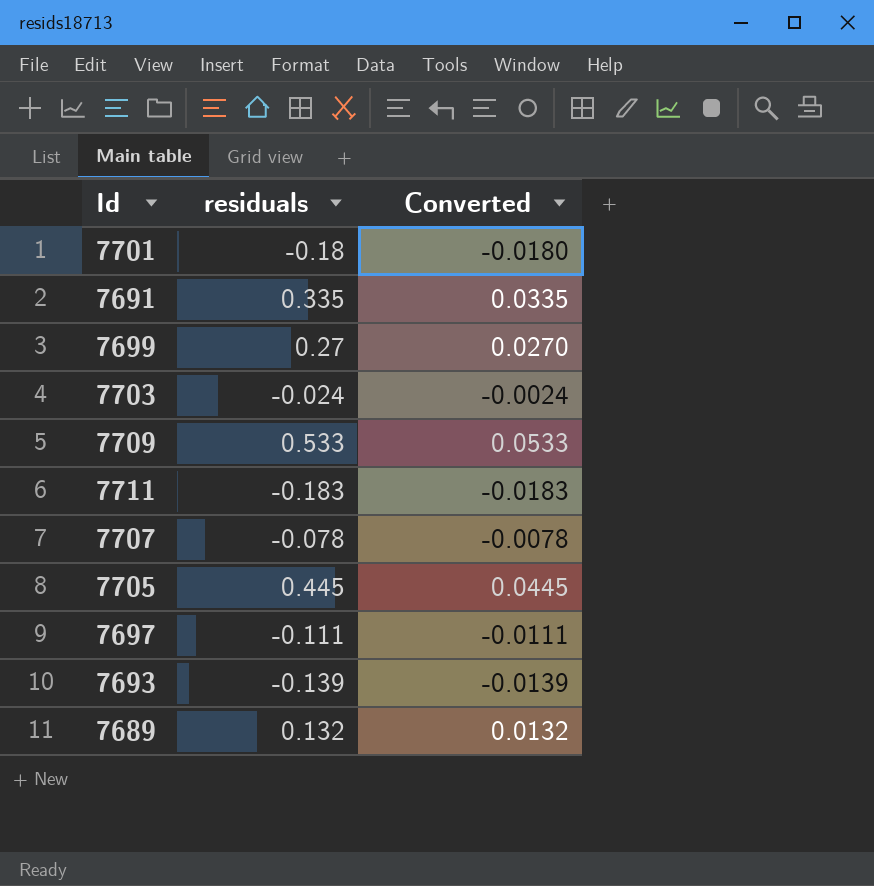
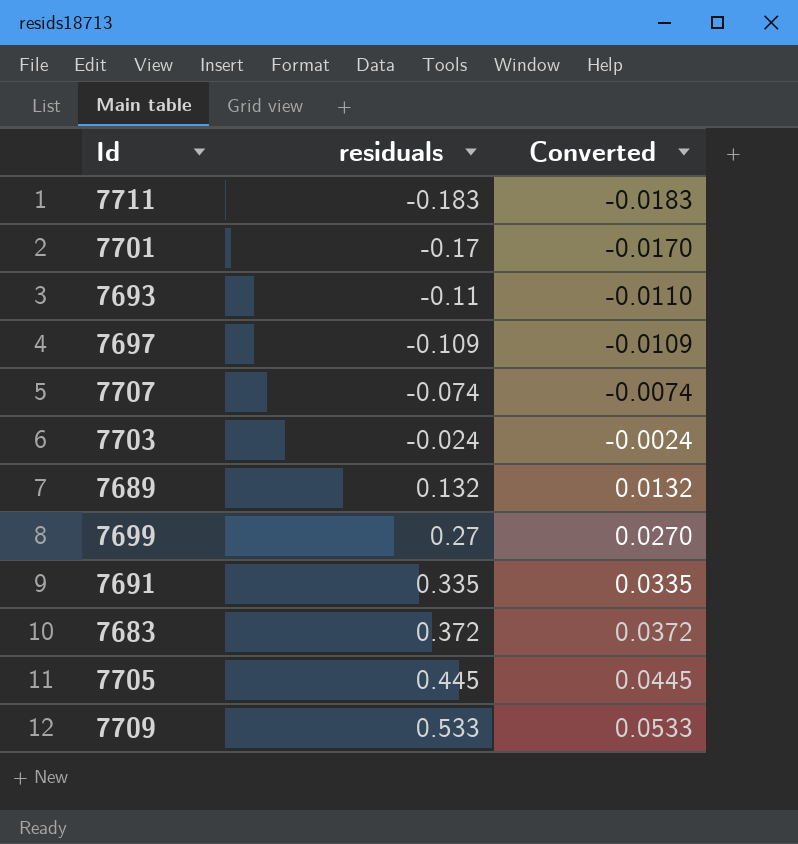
row order: none -> residuals ascending
7701 | residuals: -0.18 -> -0.17
7701 | Converted: -0.0180 -> -0.0170
7693 | residuals: -0.139 -> -0.11
7693 | Converted: -0.0139 -> -0.0110
7697 | residuals: -0.111 -> -0.109
7697 | Converted: -0.0111 -> -0.0109
7707 | residuals: -0.078 -> -0.074
7707 | Converted: -0.0078 -> -0.0074
row 7683: none -> 0.372 | 0.0372

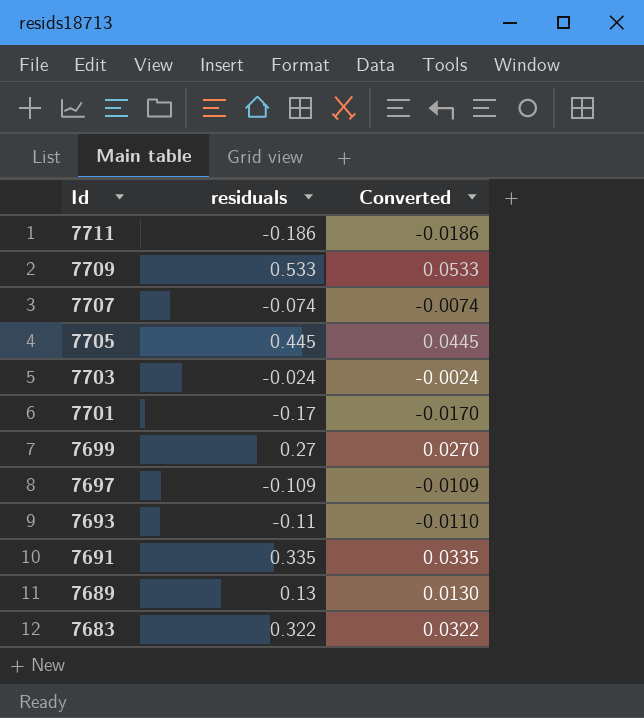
row order: residuals ascending -> Id descending
7711 | residuals: -0.183 -> -0.186
7711 | Converted: -0.0183 -> -0.0186
7689 | residuals: 0.132 -> 0.13
7689 | Converted: 0.0132 -> 0.0130
7683 | residuals: 0.372 -> 0.322
7683 | Converted: 0.0372 -> 0.0322

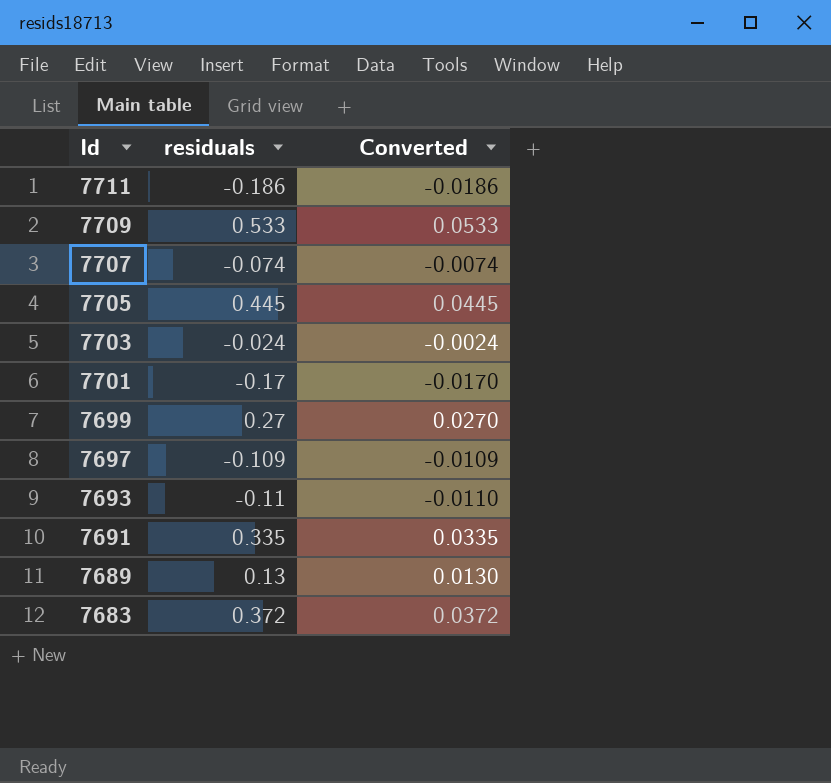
7683 | residuals: 0.322 -> 0.372
7683 | Converted: 0.0322 -> 0.0372

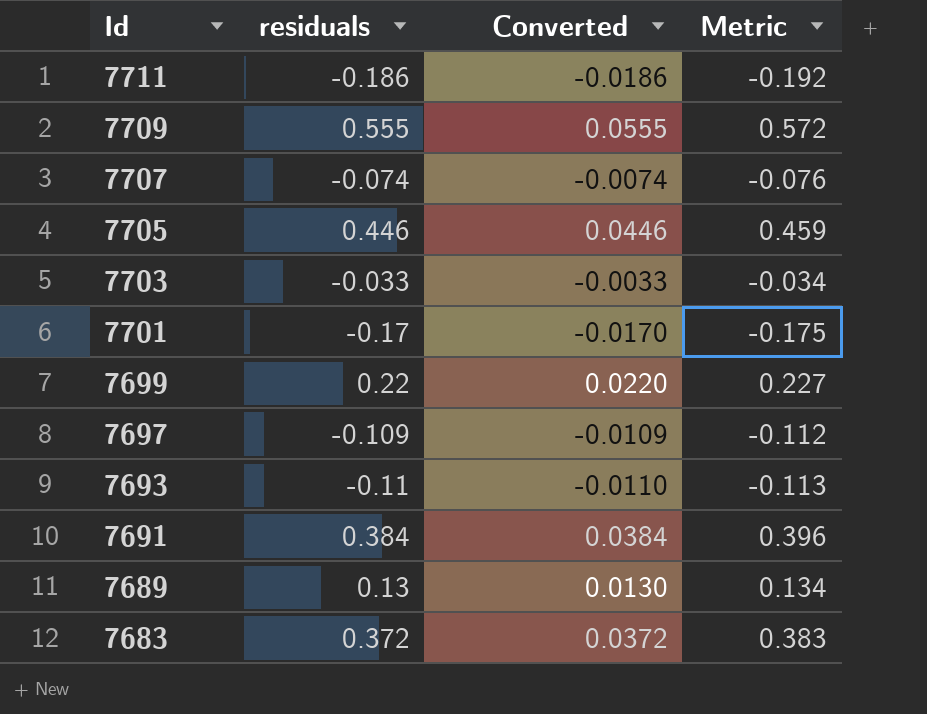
column Metric | formula: none -> [residuals] * 1.03
7709 | residuals: 0.533 -> 0.555
7709 | Converted: 0.0533 -> 0.0555
7705 | residuals: 0.445 -> 0.446
7705 | Converted: 0.0445 -> 0.0446
7703 | residuals: -0.024 -> -0.033
7703 | Converted: -0.0024 -> -0.0033
7699 | residuals: 0.27 -> 0.22
7699 | Converted: 0.0270 -> 0.0220
7691 | residuals: 0.335 -> 0.384
7691 | Converted: 0.0335 -> 0.0384

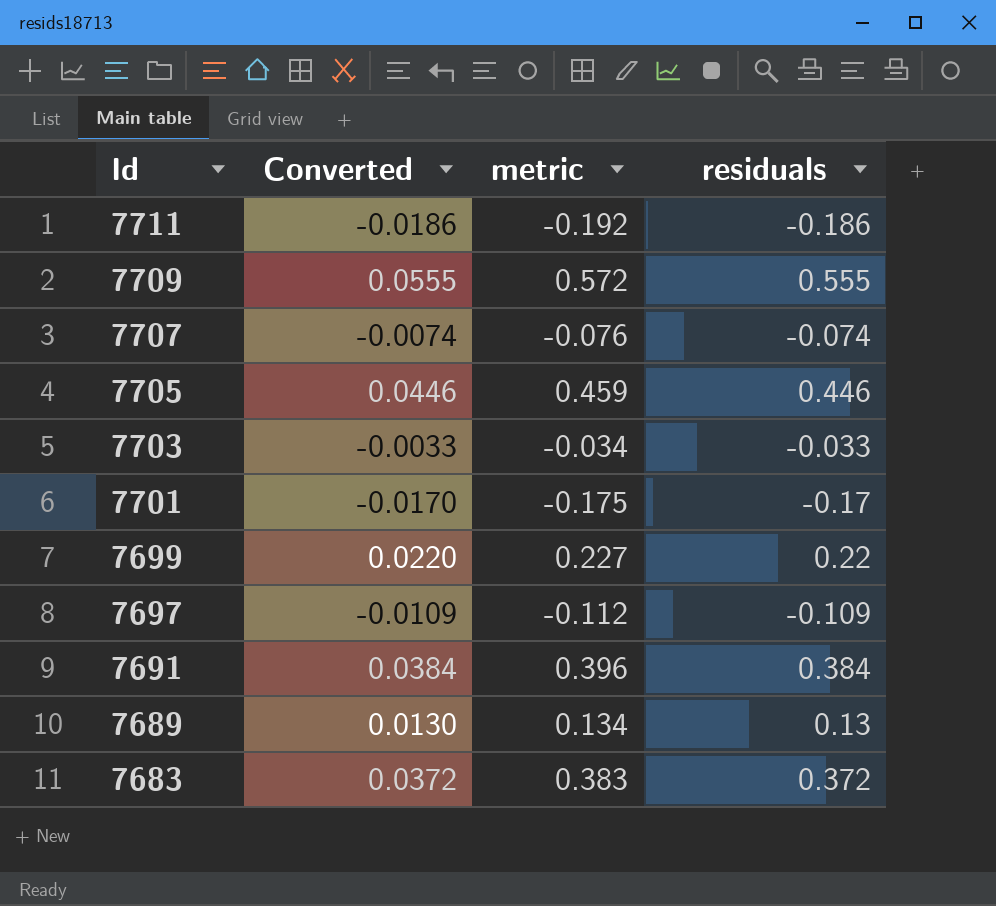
column name: Metric -> metric
column residuals | position: 2 -> 4
row 7693: -0.11 | -0.0110 | -0.113 -> none

